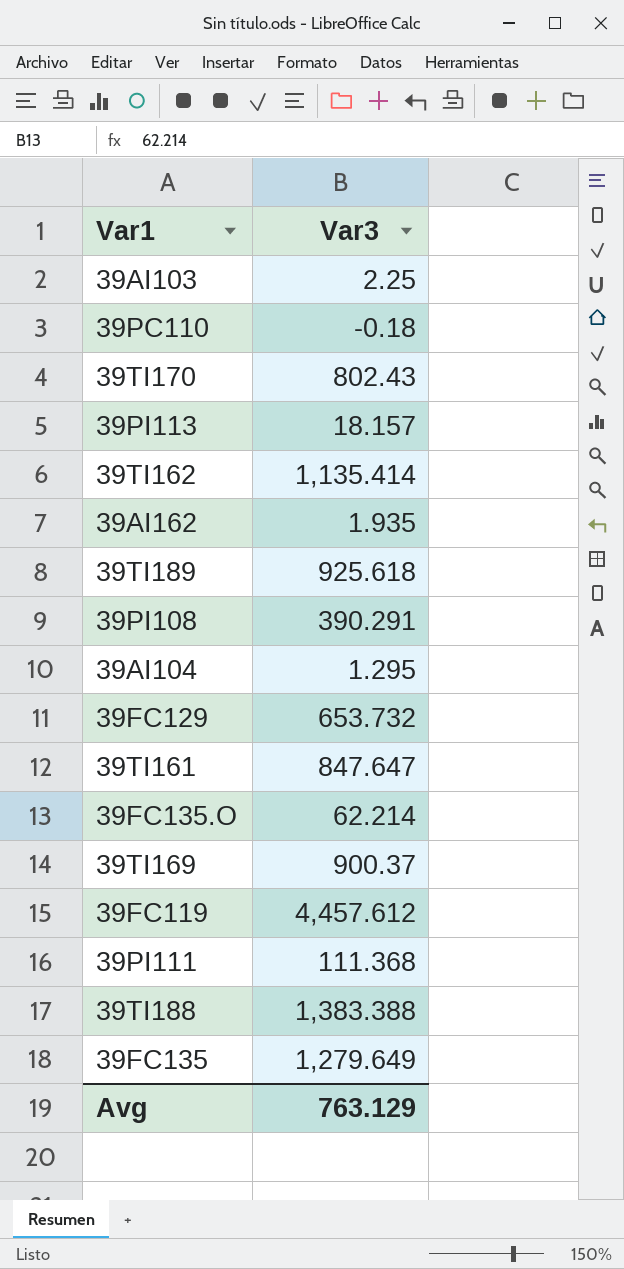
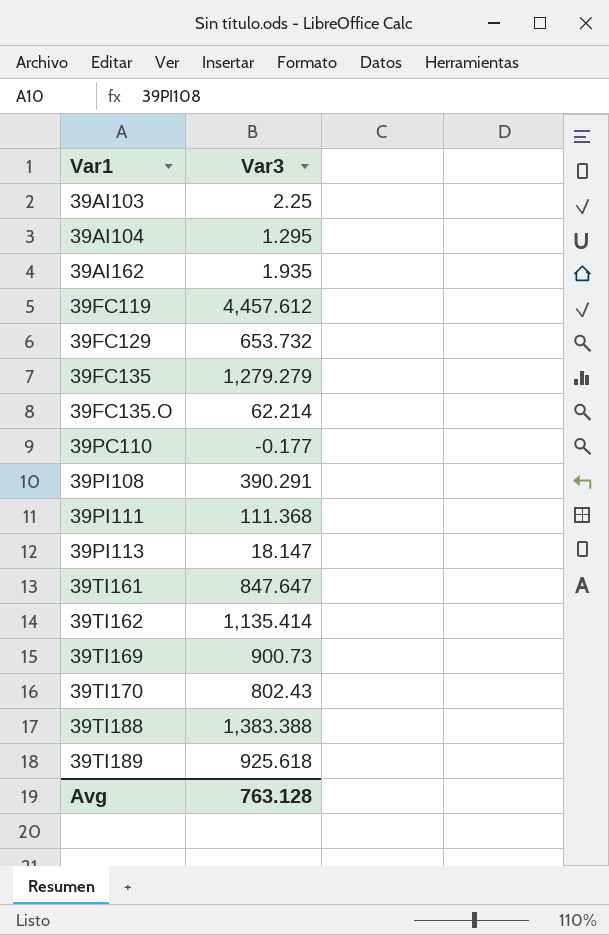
row order: none -> Var1 ascending
39FC135 | Var3: 1,279.649 -> 1,279.279
39PC110 | Var3: -0.18 -> -0.177
39PI113 | Var3: 18.157 -> 18.147
39TI169 | Var3: 900.37 -> 900.73
Avg | Var3: 763.129 -> 763.128

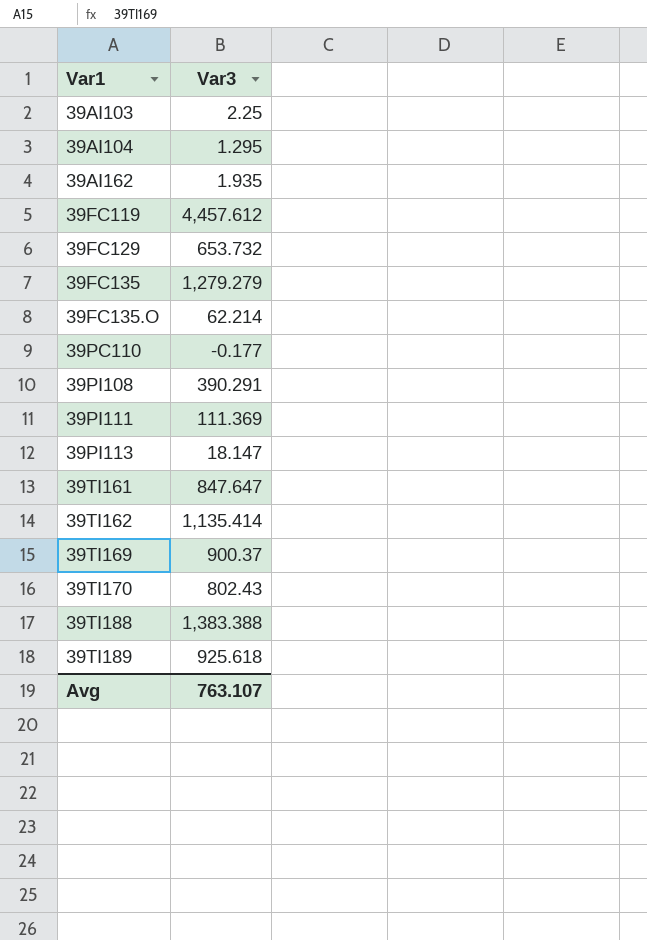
39PI111 | Var3: 111.368 -> 111.369
39TI169 | Var3: 900.73 -> 900.37
Avg | Var3: 763.128 -> 763.107

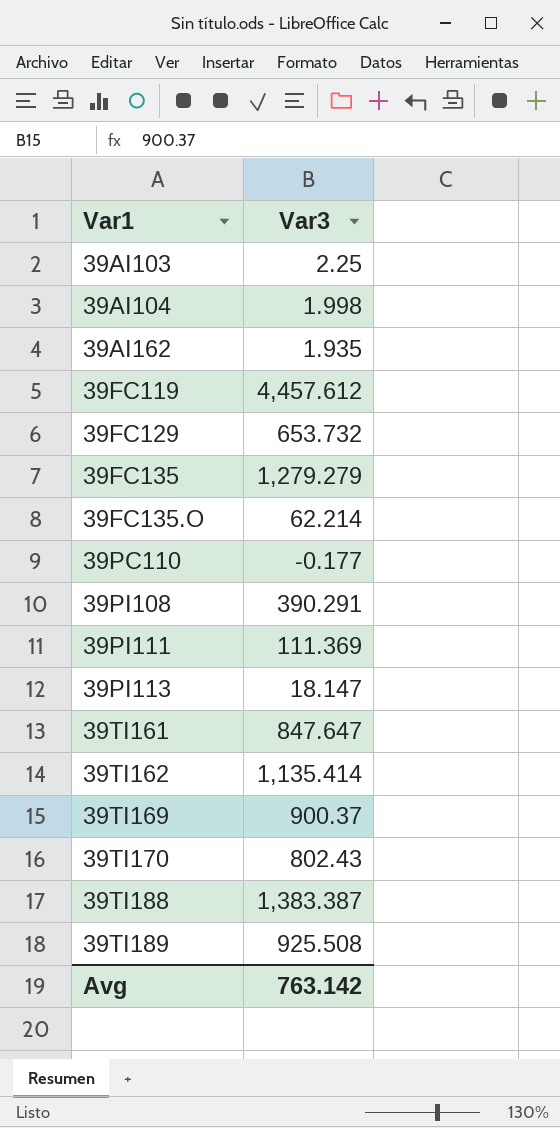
39AI104 | Var3: 1.295 -> 1.998
39TI188 | Var3: 1,383.388 -> 1,383.387
39TI189 | Var3: 925.618 -> 925.508
Avg | Var3: 763.107 -> 763.142

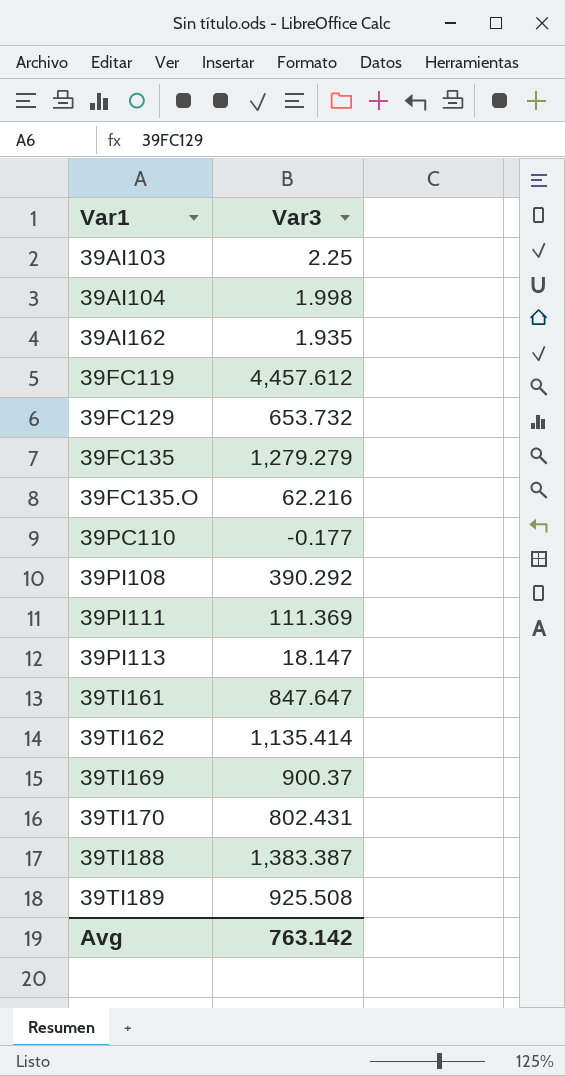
39FC135.O | Var3: 62.214 -> 62.216
39PI108 | Var3: 390.291 -> 390.292
39TI170 | Var3: 802.43 -> 802.431

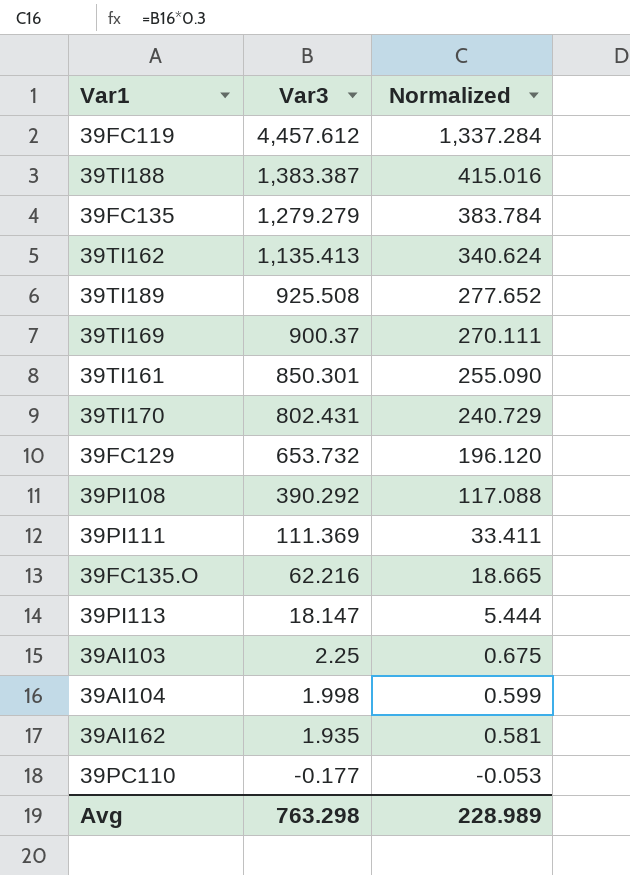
row order: Var1 ascending -> Var3 descending
column Normalized | formula: none -> [Var3] * 0.3
39TI162 | Var3: 1,135.414 -> 1,135.413
39TI161 | Var3: 847.647 -> 850.301
Avg | Var3: 763.142 -> 763.298

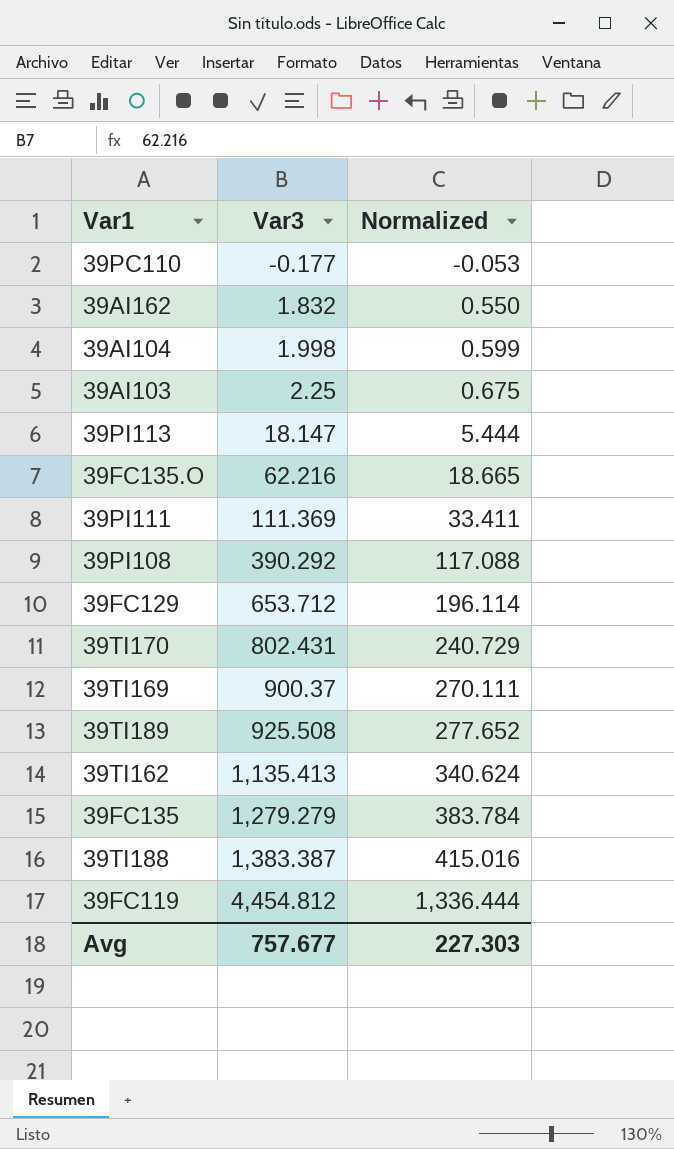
row order: Var3 descending -> Var3 ascending
row 39TI161: 850.301 | 255.090 -> none
39AI162 | Var3: 1.935 -> 1.832
39AI162 | Normalized: 0.581 -> 0.550
39FC129 | Var3: 653.732 -> 653.712
39FC129 | Normalized: 196.120 -> 196.114
39FC119 | Var3: 4,457.612 -> 4,454.812
39FC119 | Normalized: 1,337.284 -> 1,336.444
Avg | Var3: 763.298 -> 757.677
Avg | Normalized: 228.989 -> 227.303

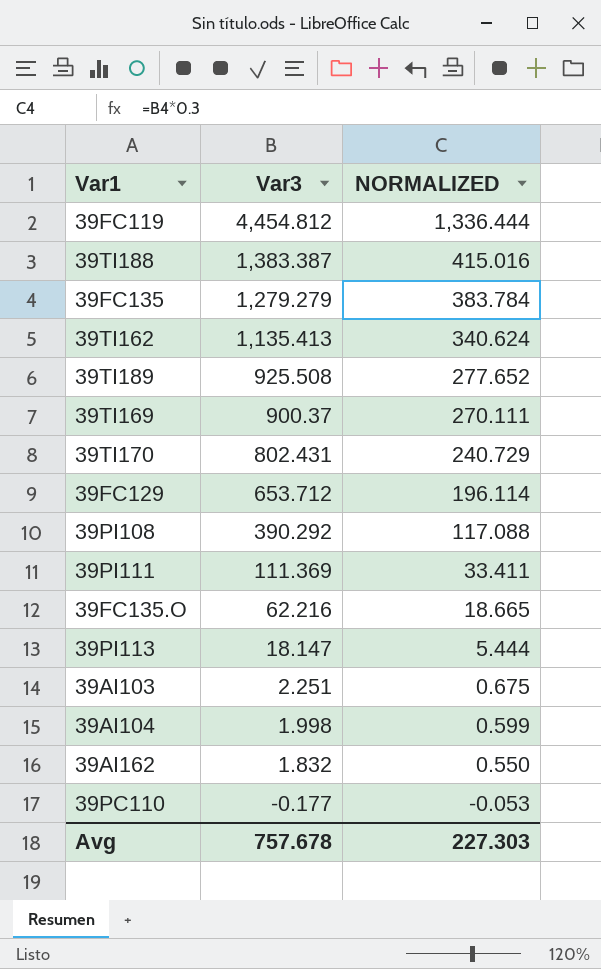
row order: Var3 ascending -> Var3 descending
column name: Normalized -> NORMALIZED
39AI103 | Var3: 2.25 -> 2.251
Avg | Var3: 757.677 -> 757.678

